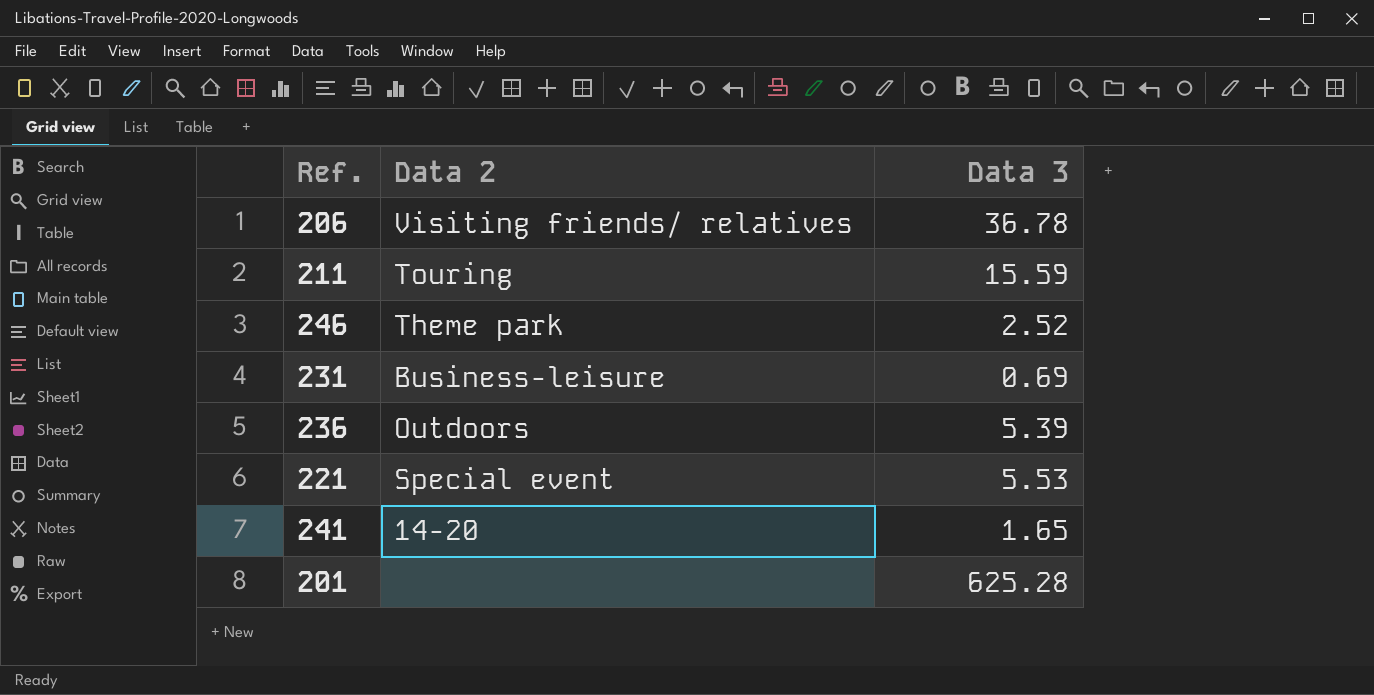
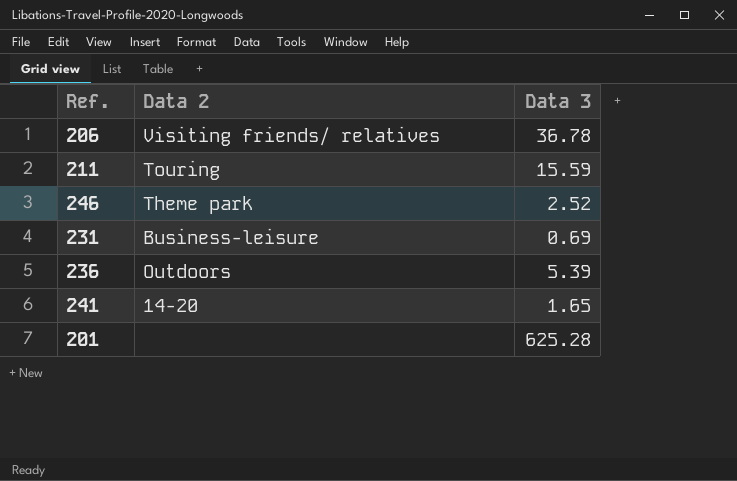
row 221: Special event | 5.53 -> none

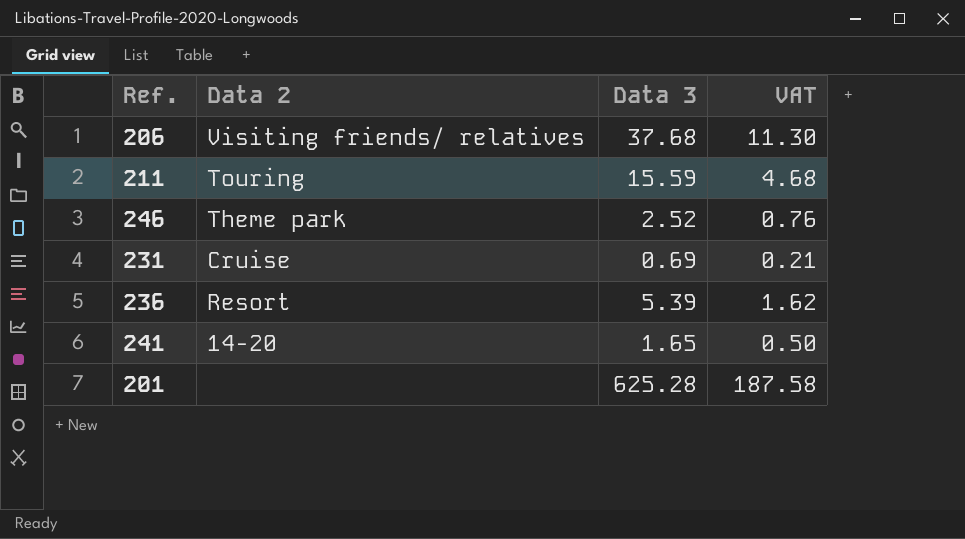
column VAT | formula: none -> [Data 3] * 0.3
206 | Data 3: 36.78 -> 37.68
231 | Data 2: Business-leisure -> Cruise
236 | Data 2: Outdoors -> Resort

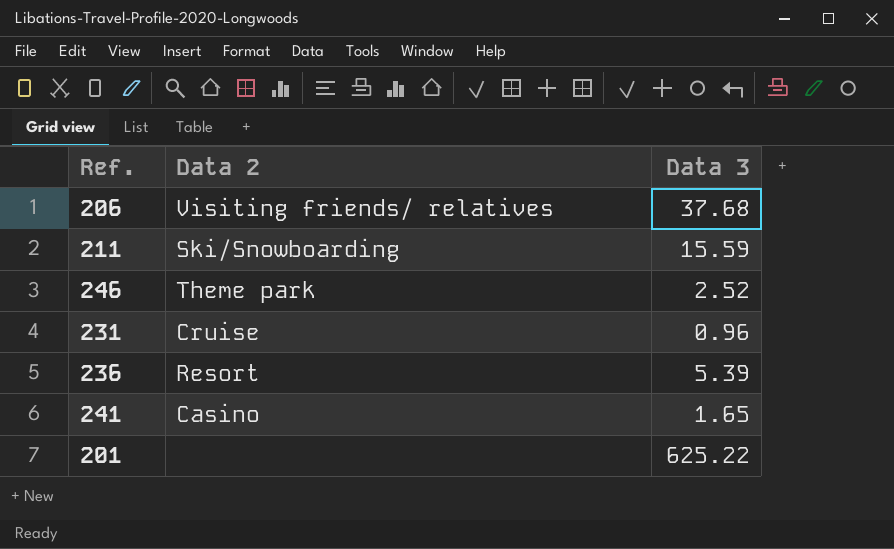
column VAT | formula: [Data 3] * 0.3 -> none
211 | Data 2: Touring -> Ski/Snowboarding
231 | Data 3: 0.69 -> 0.96
241 | Data 2: 14-20 -> Casino
201 | Data 3: 625.28 -> 625.22

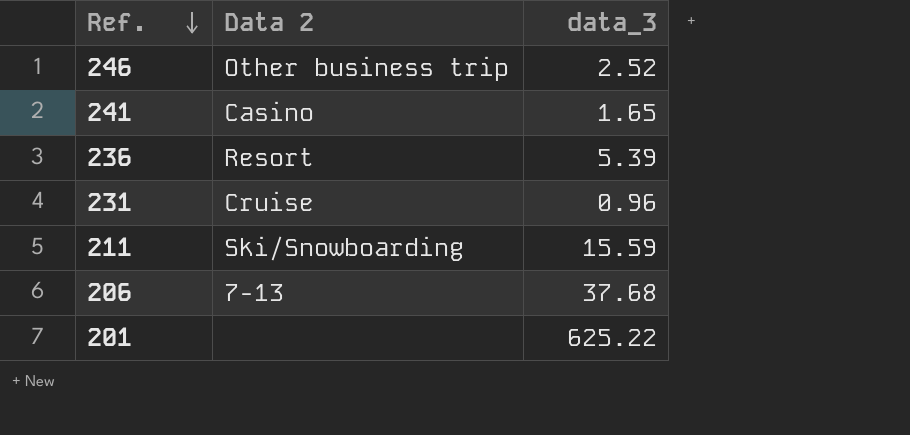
row order: none -> Ref. descending
column name: Data 3 -> data_3
246 | Data 2: Theme park -> Other business trip
206 | Data 2: Visiting friends/ relatives -> 7-13

